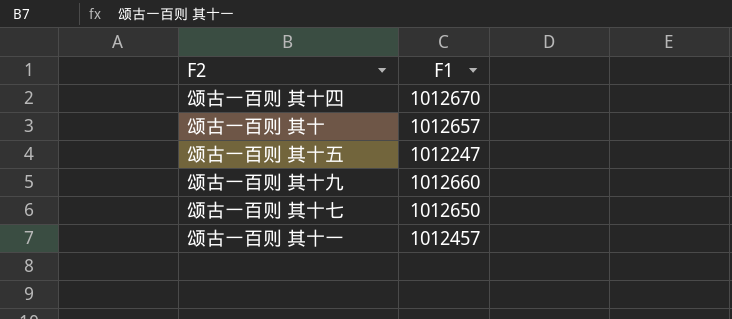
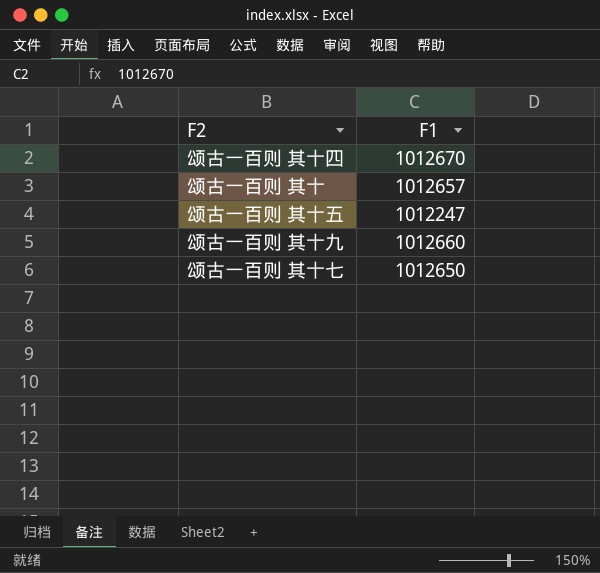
row 颂古一百则 其十一: 1012457 -> none

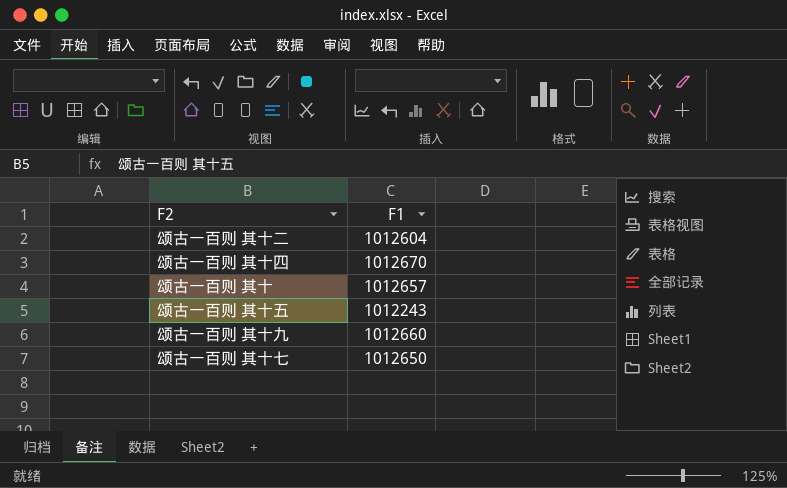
row 颂古一百则 其十二: none -> 1012604
颂古一百则 其十五 | F1: 1012247 -> 1012243

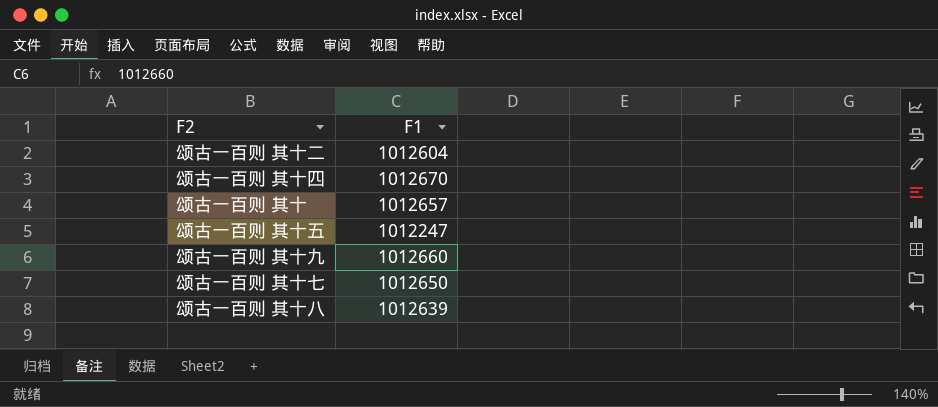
颂古一百则 其十五 | F1: 1012243 -> 1012247
row 颂古一百则 其十八: none -> 1012639

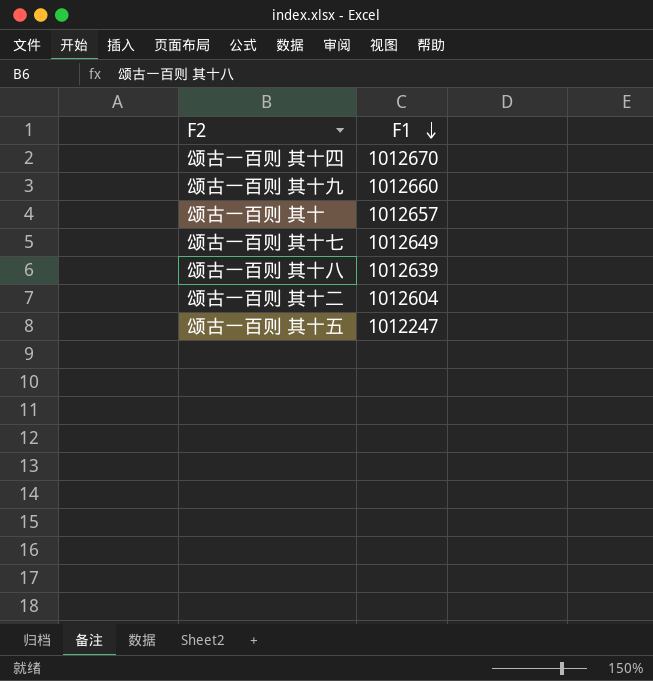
row order: none -> F1 descending
颂古一百则 其十七 | F1: 1012650 -> 1012649

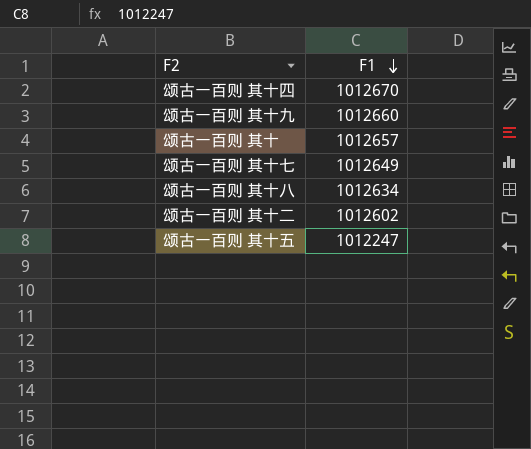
颂古一百则 其十八 | F1: 1012639 -> 1012634
颂古一百则 其十二 | F1: 1012604 -> 1012602

